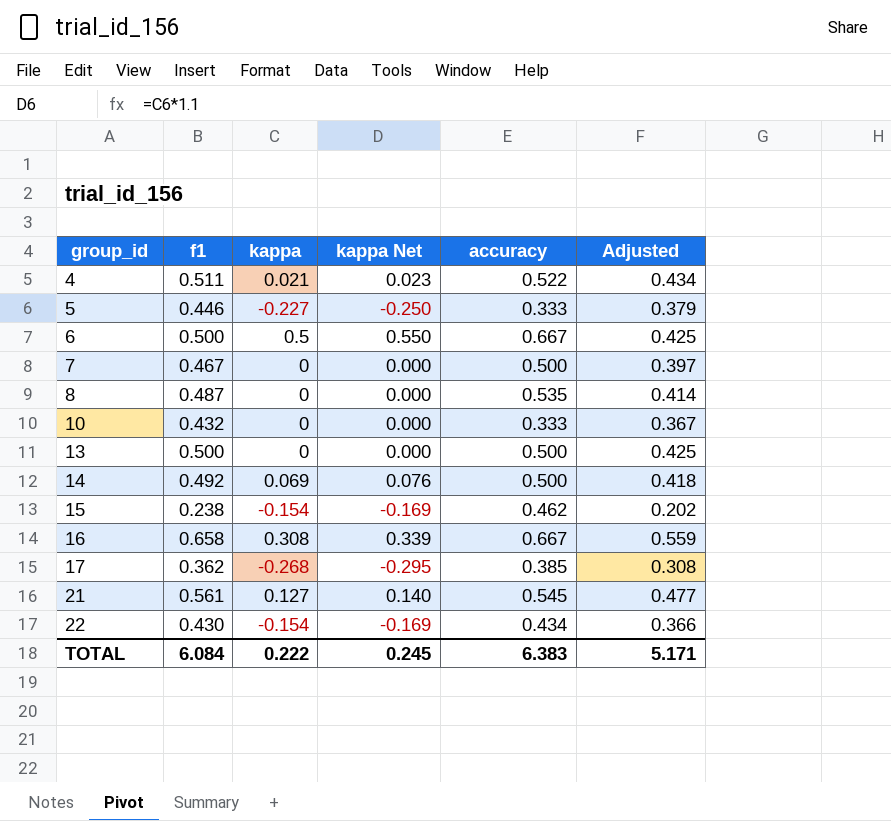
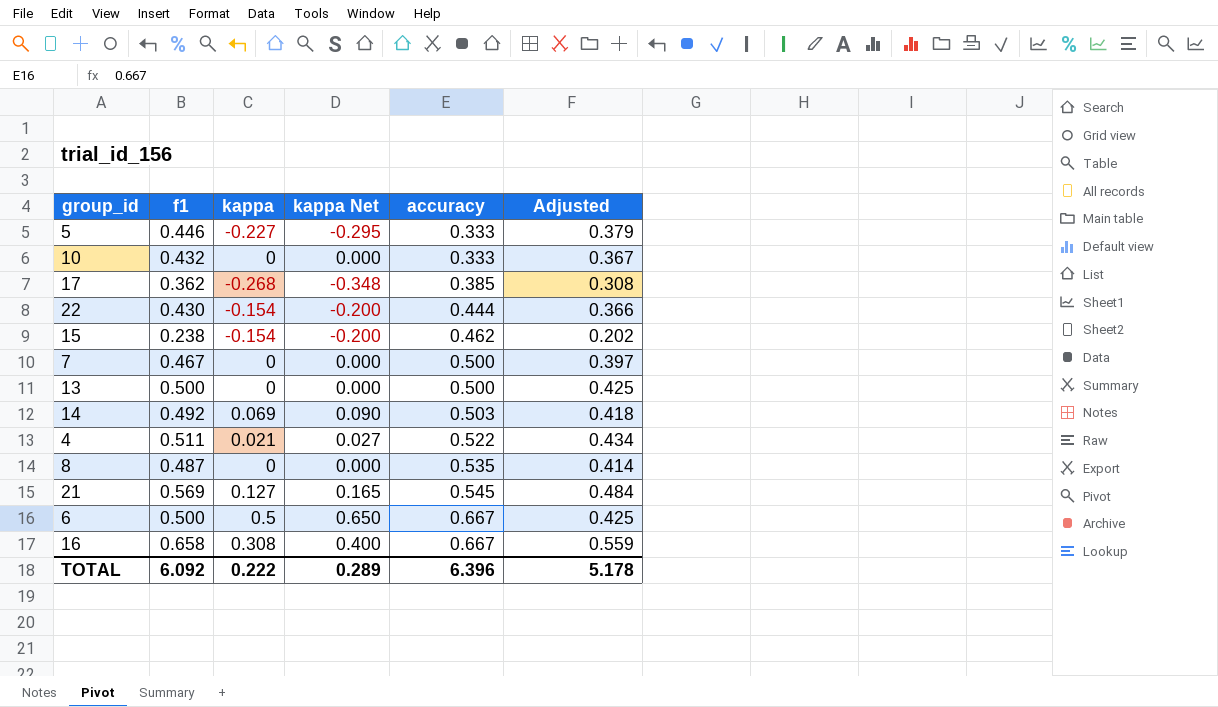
row order: group_id ascending -> accuracy ascending
column kappa Net | formula: [kappa] * 1.1 -> [kappa] * 1.3
22 | accuracy: 0.434 -> 0.444
14 | accuracy: 0.500 -> 0.503
21 | f1: 0.561 -> 0.569
21 | Adjusted: 0.477 -> 0.484
TOTAL | f1: 6.084 -> 6.092
TOTAL | kappa Net: 0.245 -> 0.289
TOTAL | accuracy: 6.383 -> 6.396
TOTAL | Adjusted: 5.171 -> 5.178

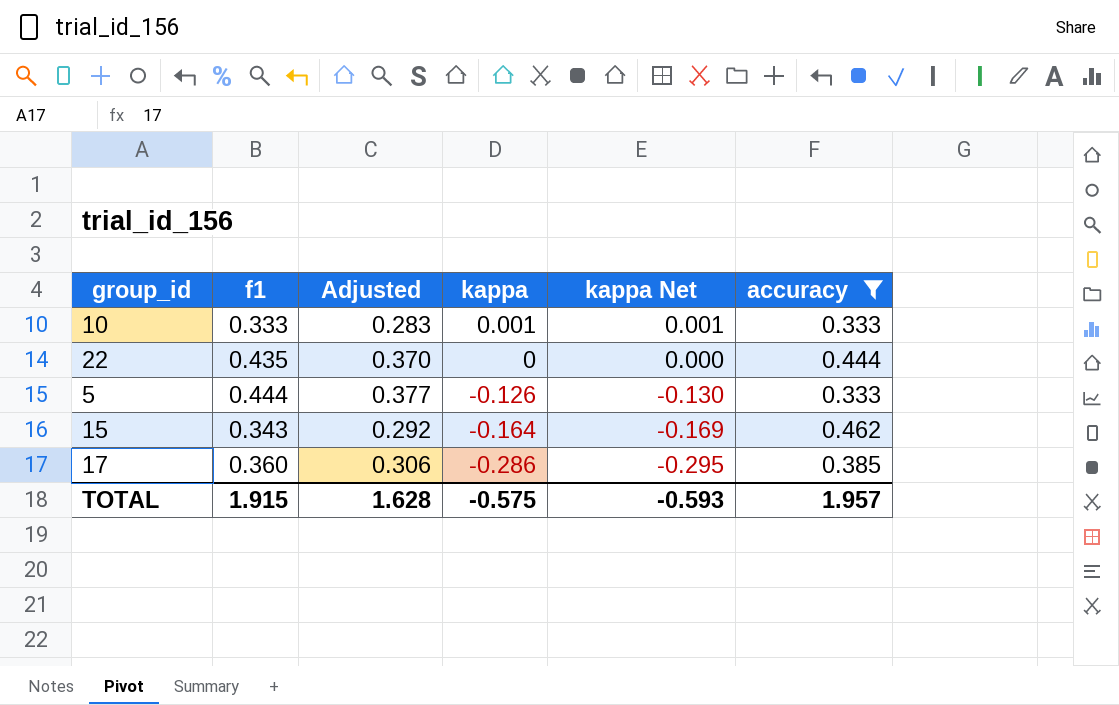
filter: none -> accuracy <= 0.462
row order: accuracy ascending -> kappa descending
column Adjusted | position: 6 -> 3
column kappa Net | formula: [kappa] * 1.3 -> [kappa] * 1.03
10 | f1: 0.432 -> 0.333
10 | Adjusted: 0.367 -> 0.283
10 | kappa: 0 -> 0.001
22 | f1: 0.430 -> 0.435
22 | Adjusted: 0.366 -> 0.370
22 | kappa: -0.154 -> 0
5 | f1: 0.446 -> 0.444
5 | Adjusted: 0.379 -> 0.377
5 | kappa: -0.227 -> -0.126
15 | f1: 0.238 -> 0.343
15 | Adjusted: 0.202 -> 0.292
15 | kappa: -0.154 -> -0.164
17 | f1: 0.362 -> 0.360
17 | Adjusted: 0.308 -> 0.306
17 | kappa: -0.268 -> -0.286
TOTAL | f1: 6.092 -> 1.915
TOTAL | Adjusted: 5.178 -> 1.628
TOTAL | kappa: 0.222 -> -0.575
TOTAL | kappa Net: 0.289 -> -0.593
TOTAL | accuracy: 6.396 -> 1.957

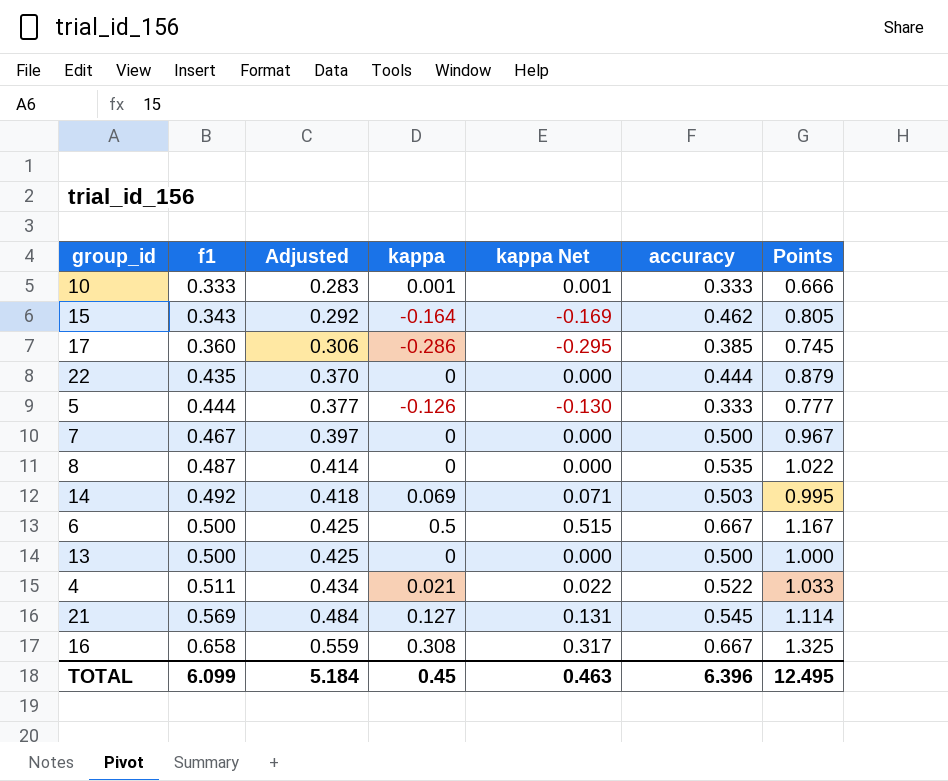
filter: accuracy <= 0.462 -> none
row order: kappa descending -> f1 ascending
column Points | formula: none -> [f1] + [accuracy]
TOTAL | f1: 1.915 -> 6.099
TOTAL | Adjusted: 1.628 -> 5.184
TOTAL | kappa: -0.575 -> 0.45
TOTAL | kappa Net: -0.593 -> 0.463
TOTAL | accuracy: 1.957 -> 6.396

